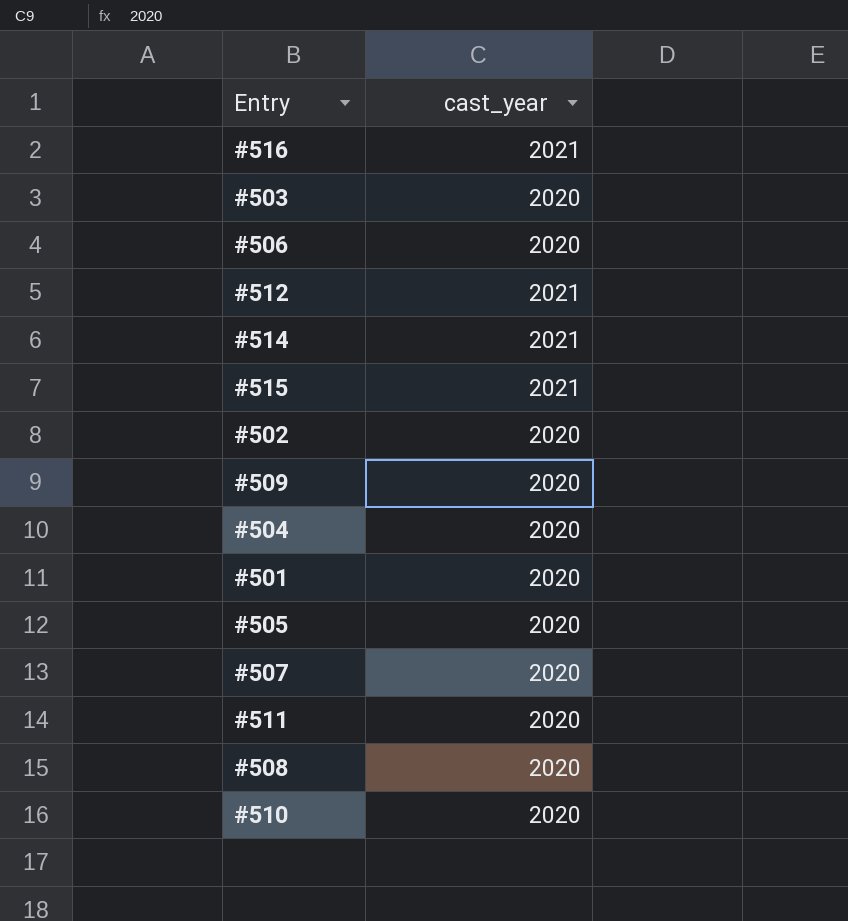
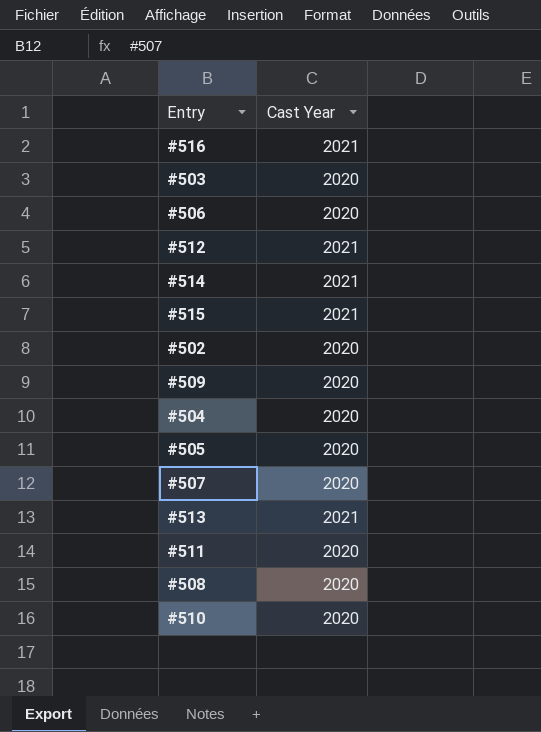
column name: cast_year -> Cast Year
row #501: 2020 -> none
row #513: none -> 2021

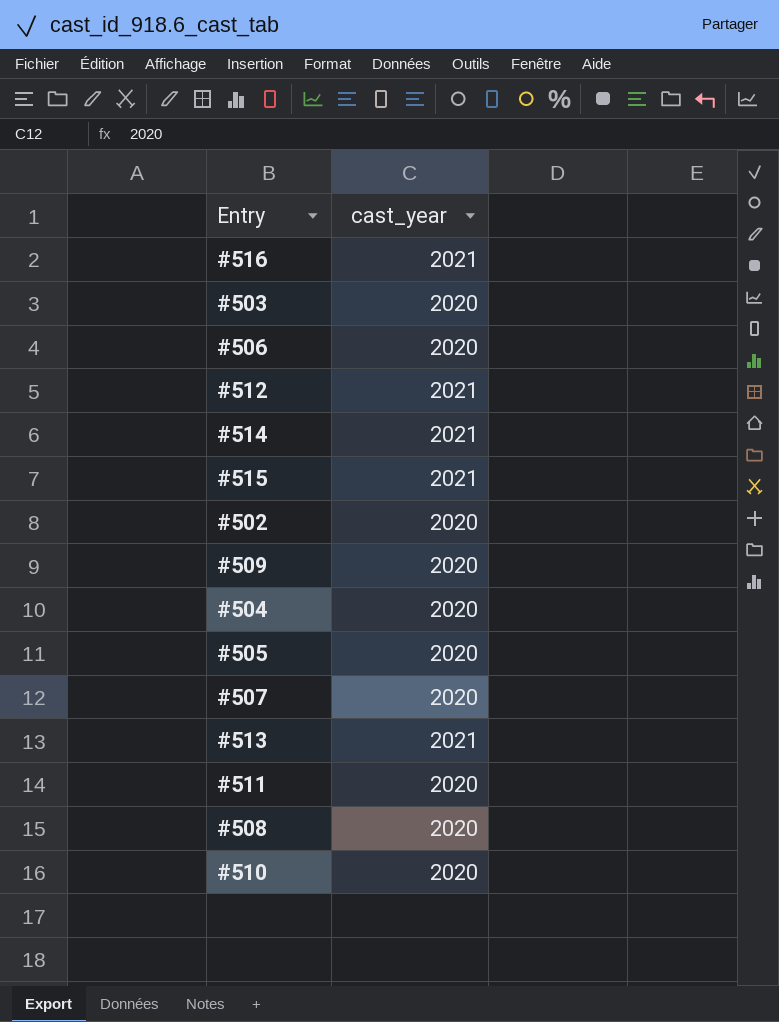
column name: Cast Year -> cast_year

